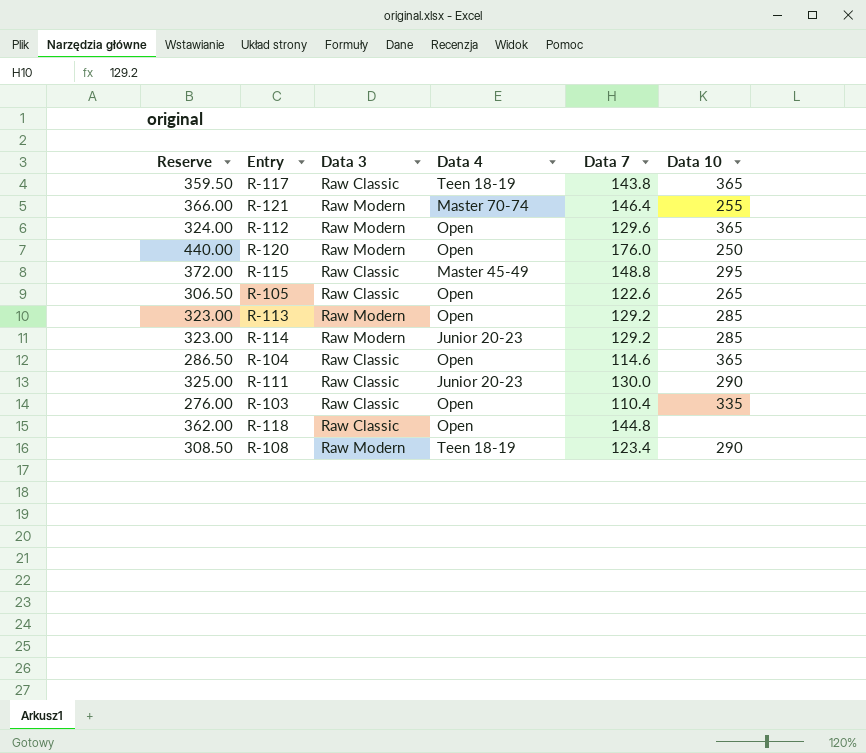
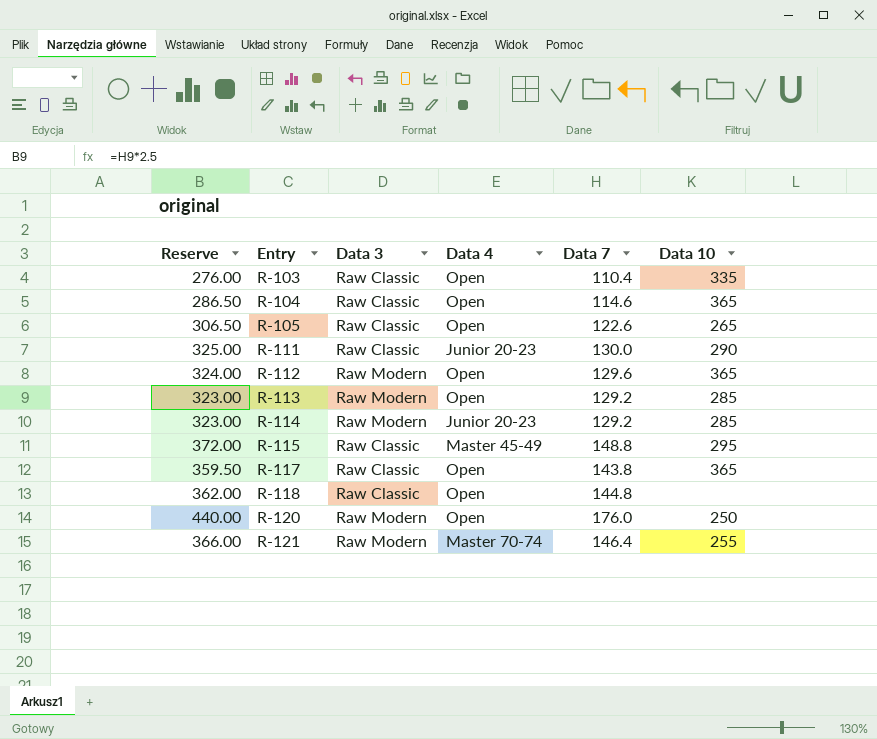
row order: none -> Entry ascending
row R-108: 308.50 | Raw Modern | Teen 18-19 | 123.4 | 290 -> none
R-117 | Data 4: Teen 18-19 -> Open

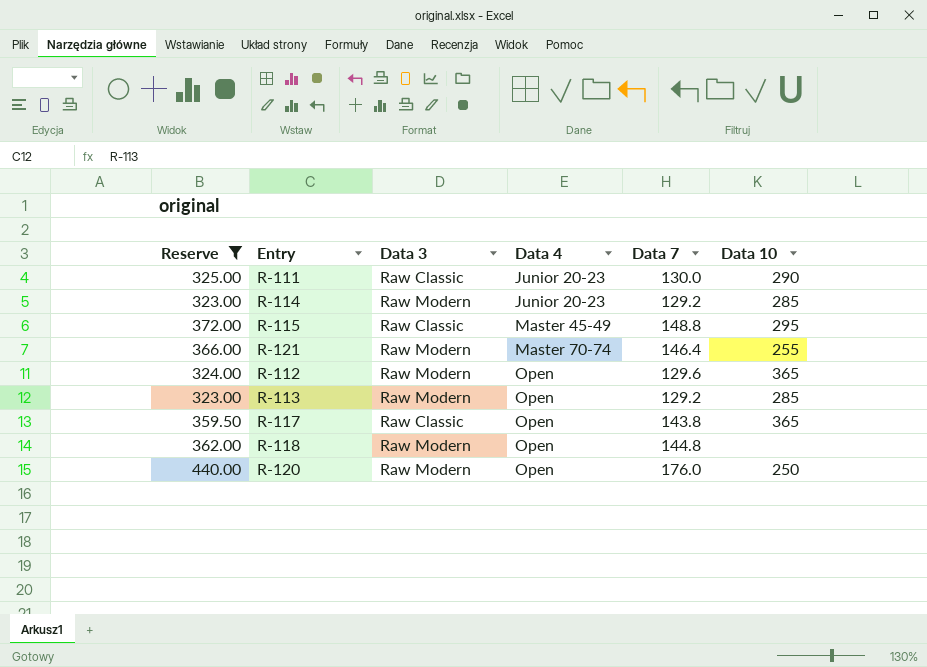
filter: none -> Reserve >= 323.00
row order: Entry ascending -> Data 4 ascending
R-118 | Data 3: Raw Classic -> Raw Modern

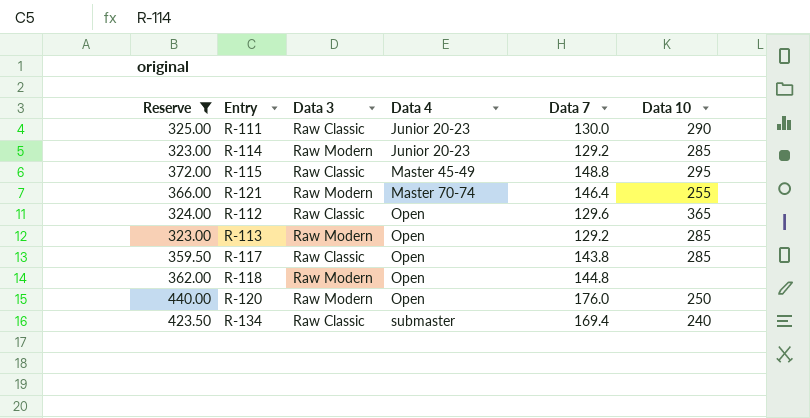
R-112 | Data 3: Raw Modern -> Raw Classic
R-117 | Data 10: 365 -> 285
row R-134: none -> 423.50 | Raw Classic | submaster | 169.4 | 240

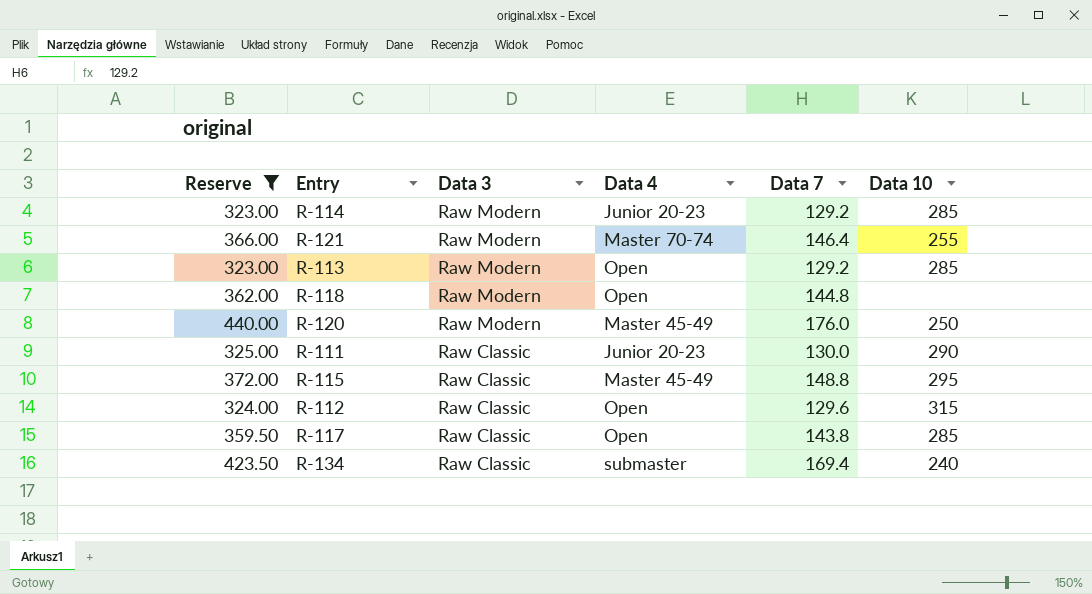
row order: Data 4 ascending -> Data 3 descending
R-120 | Data 4: Open -> Master 45-49
R-112 | Data 10: 365 -> 315

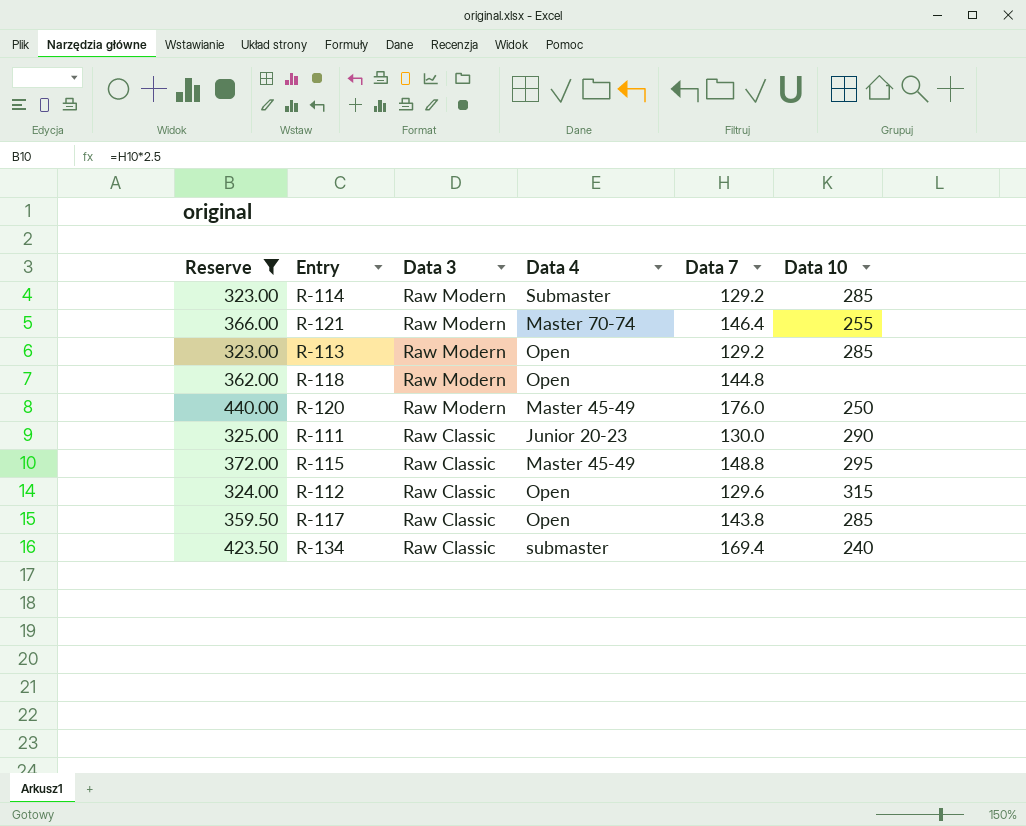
R-114 | Data 4: Junior 20-23 -> Submaster

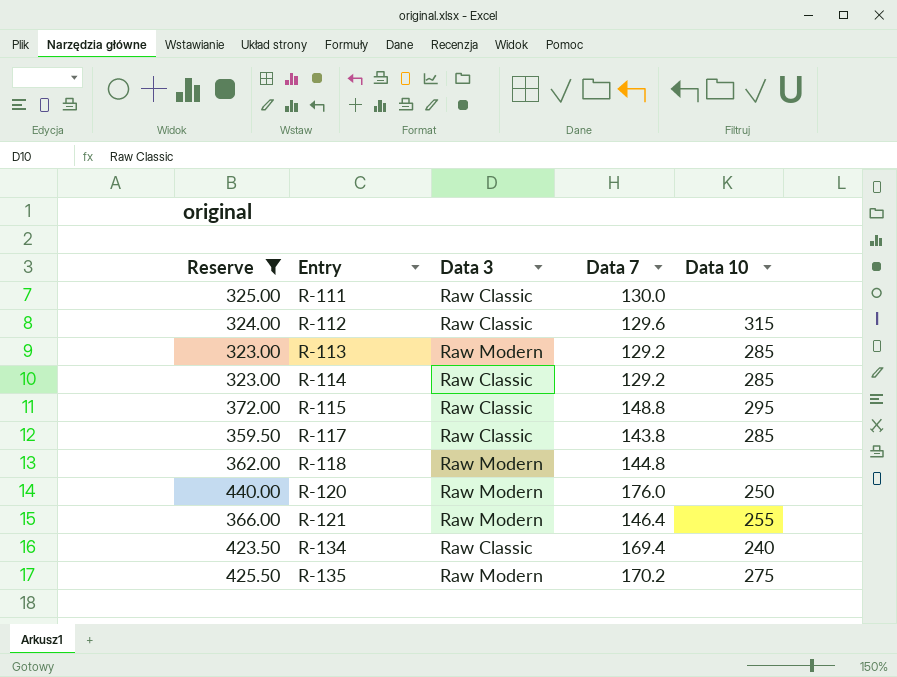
row order: Data 3 descending -> Entry ascending
column Data 4 | position: 4 -> none
R-111 | Data 10: 290 -> none
R-114 | Data 3: Raw Modern -> Raw Classic
row R-135: none -> 425.50 | Raw Modern | 170.2 | 275

